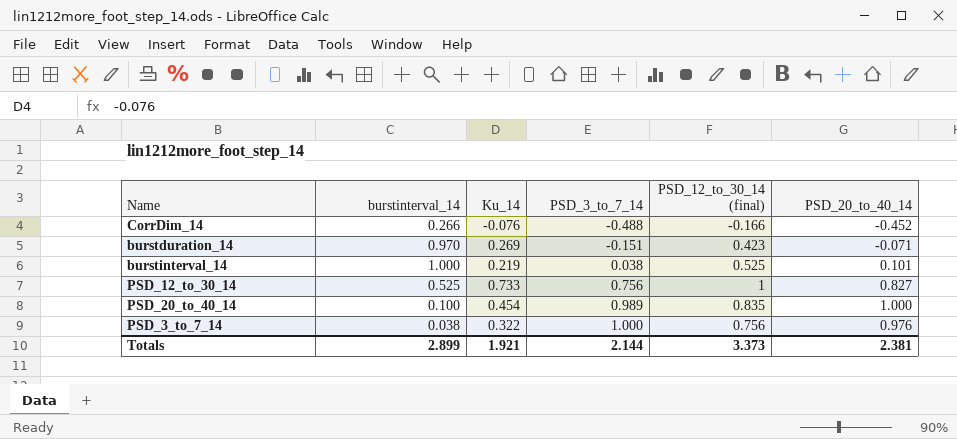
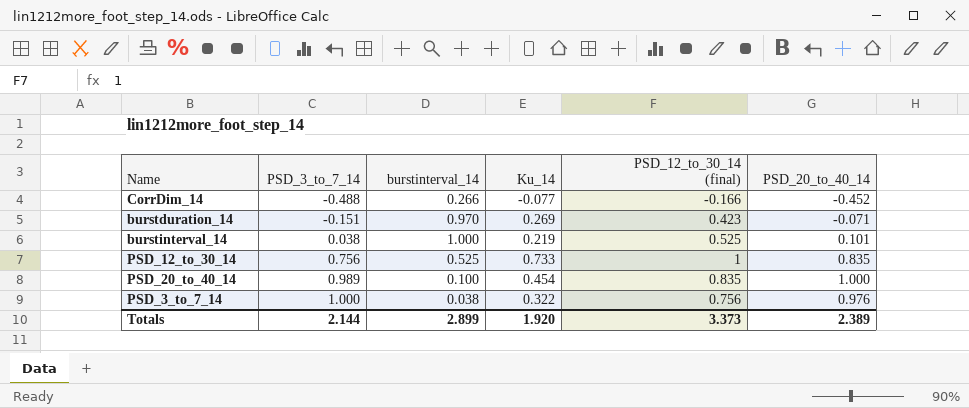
column PSD_3_to_7_14 | position: 4 -> 2
CorrDim_14 | Ku_14: -0.076 -> -0.077
PSD_12_to_30_14 | PSD_20_to_40_14: 0.827 -> 0.835
Totals | Ku_14: 1.921 -> 1.920
Totals | PSD_20_to_40_14: 2.381 -> 2.389

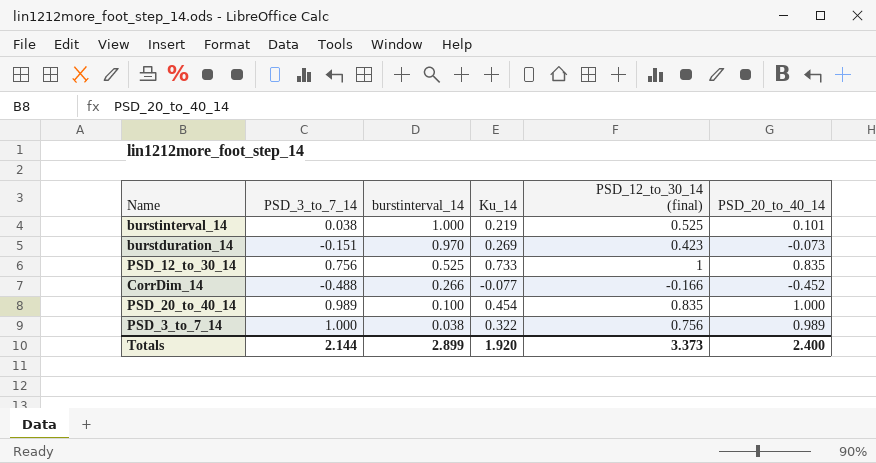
row order: PSD_3_to_7_14 ascending -> burstinterval_14 descending
burstduration_14 | PSD_20_to_40_14: -0.071 -> -0.073
PSD_3_to_7_14 | PSD_20_to_40_14: 0.976 -> 0.989
Totals | PSD_20_to_40_14: 2.389 -> 2.400

